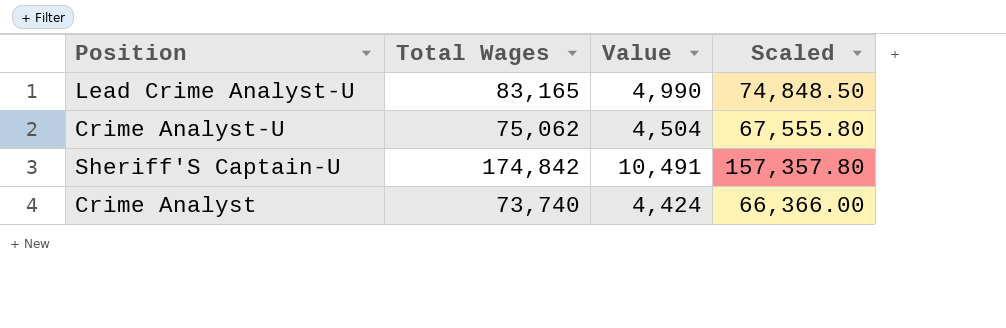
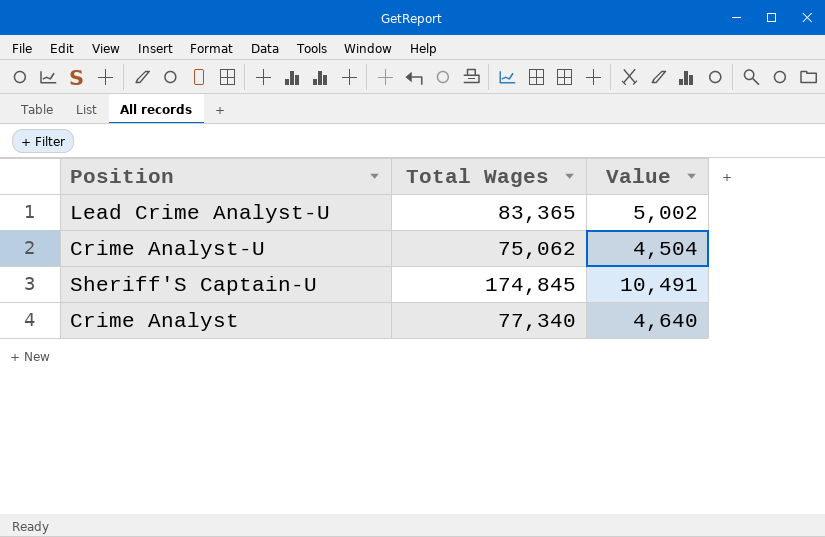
column Scaled | formula: [Total Wages] * 0.9 -> none
Lead Crime Analyst-U | Total Wages: 83,165 -> 83,365
Lead Crime Analyst-U | Value: 4,990 -> 5,002
Sheriff'S Captain-U | Total Wages: 174,842 -> 174,845
Crime Analyst | Total Wages: 73,740 -> 77,340
Crime Analyst | Value: 4,424 -> 4,640

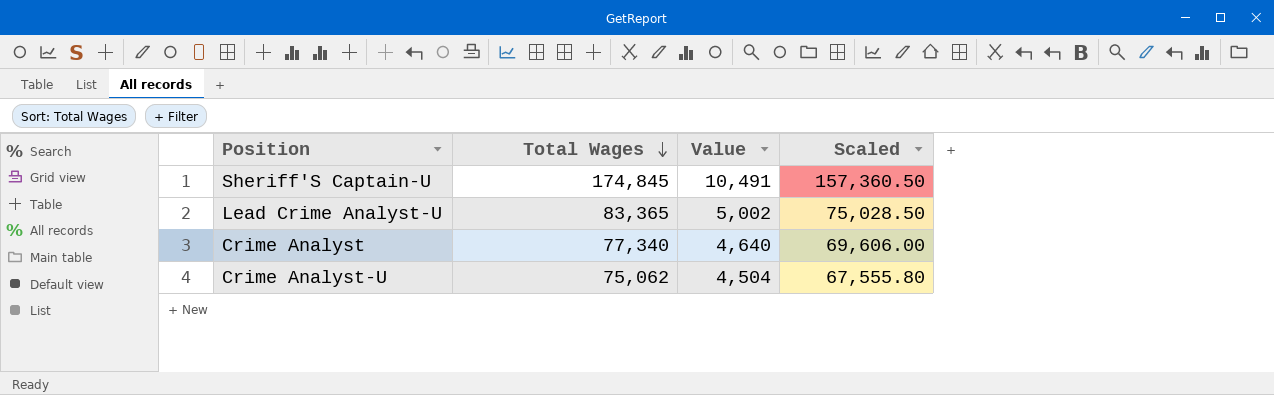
row order: none -> Total Wages descending
column Scaled | formula: none -> [Total Wages] * 0.9

